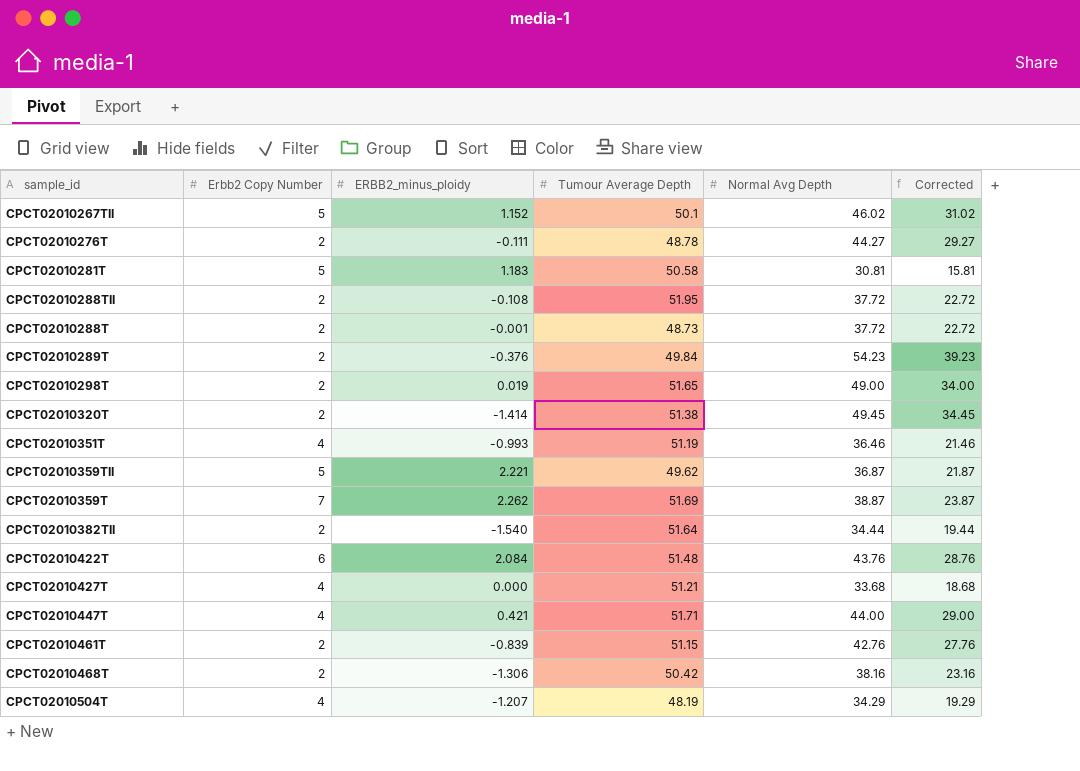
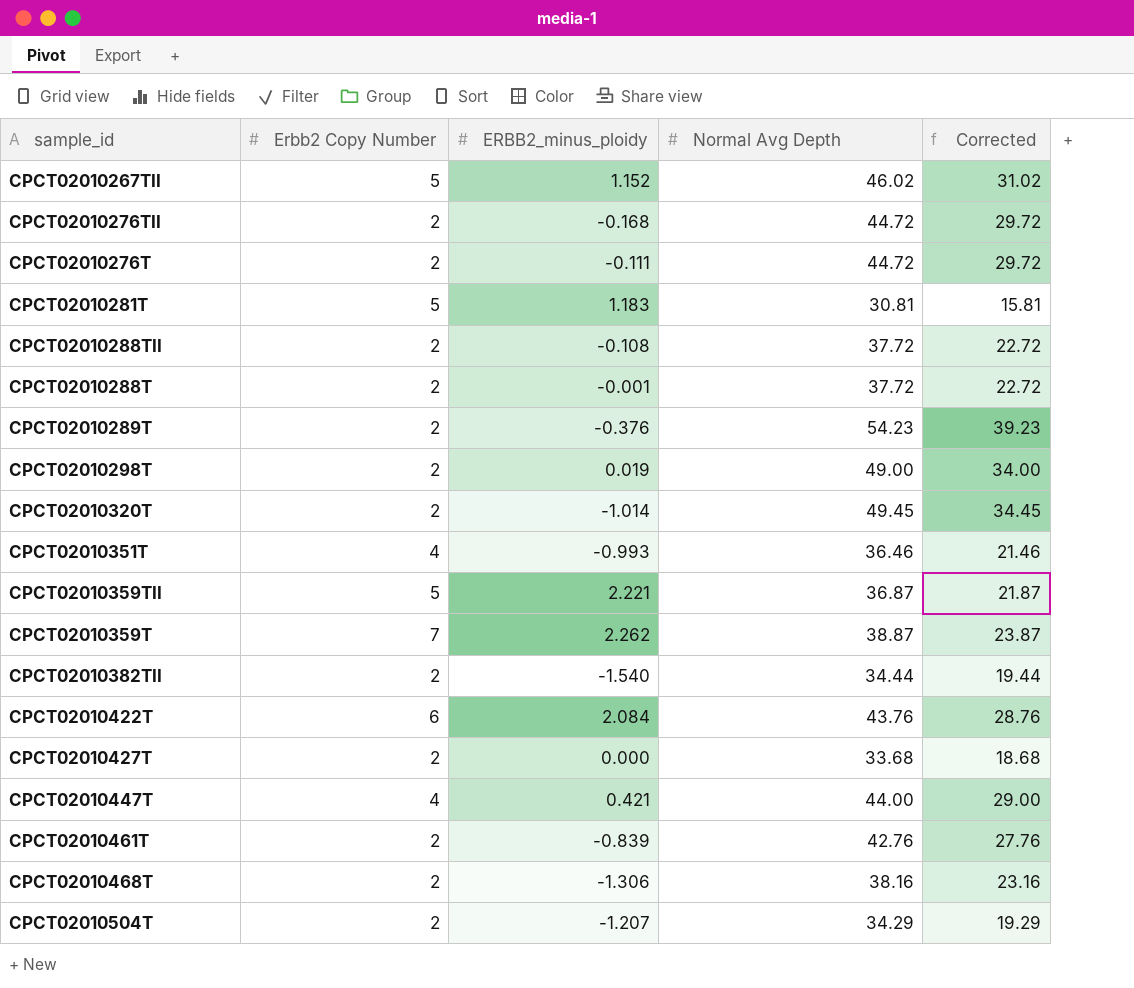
column Tumour Average Depth | position: 4 -> none
row CPCT02010276TII: none -> 2 | -0.168 | 44.72 | 29.72
CPCT02010276T | Normal Avg Depth: 44.27 -> 44.72
CPCT02010276T | Corrected: 29.27 -> 29.72
CPCT02010320T | ERBB2_minus_ploidy: -1.414 -> -1.014
CPCT02010427T | Erbb2 Copy Number: 4 -> 2
CPCT02010504T | Erbb2 Copy Number: 4 -> 2

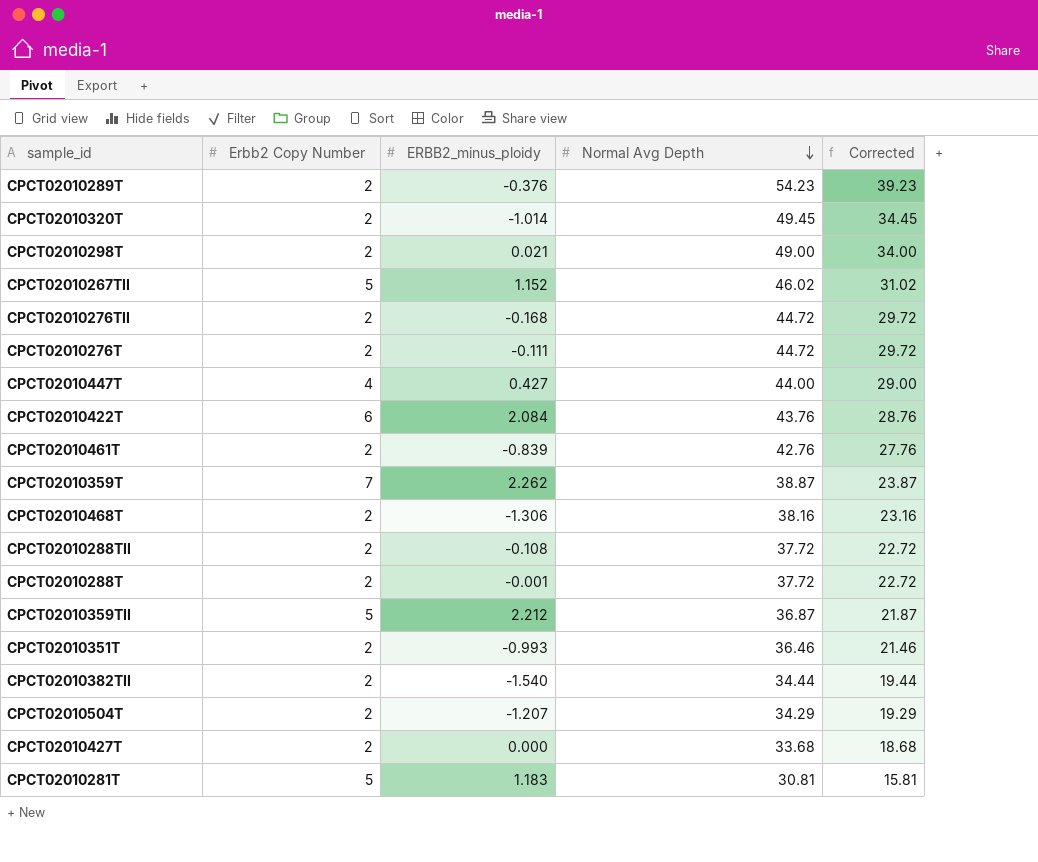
row order: none -> Normal Avg Depth descending
CPCT02010298T | ERBB2_minus_ploidy: 0.019 -> 0.021
CPCT02010447T | ERBB2_minus_ploidy: 0.421 -> 0.427
CPCT02010359TII | ERBB2_minus_ploidy: 2.221 -> 2.212
CPCT02010351T | Erbb2 Copy Number: 4 -> 2

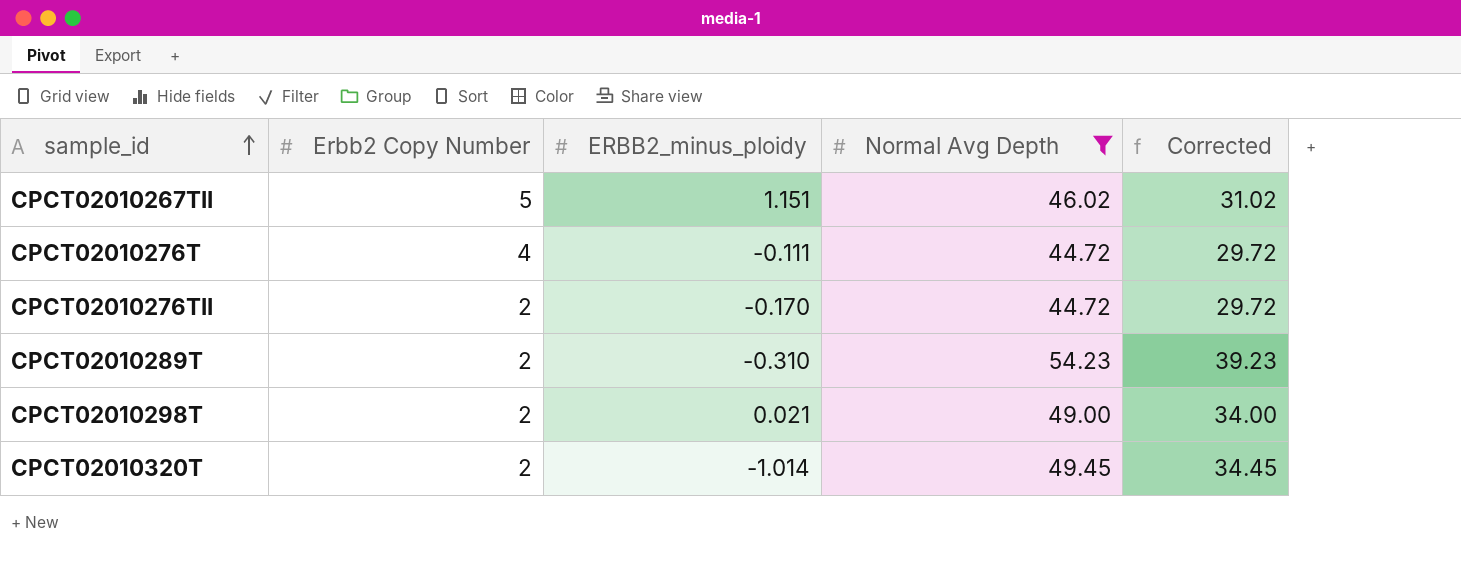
filter: none -> Normal Avg Depth >= 44.72
row order: Normal Avg Depth descending -> sample_id ascending
CPCT02010267TII | ERBB2_minus_ploidy: 1.152 -> 1.151
CPCT02010276T | Erbb2 Copy Number: 2 -> 4
CPCT02010276TII | ERBB2_minus_ploidy: -0.168 -> -0.170
CPCT02010289T | ERBB2_minus_ploidy: -0.376 -> -0.310

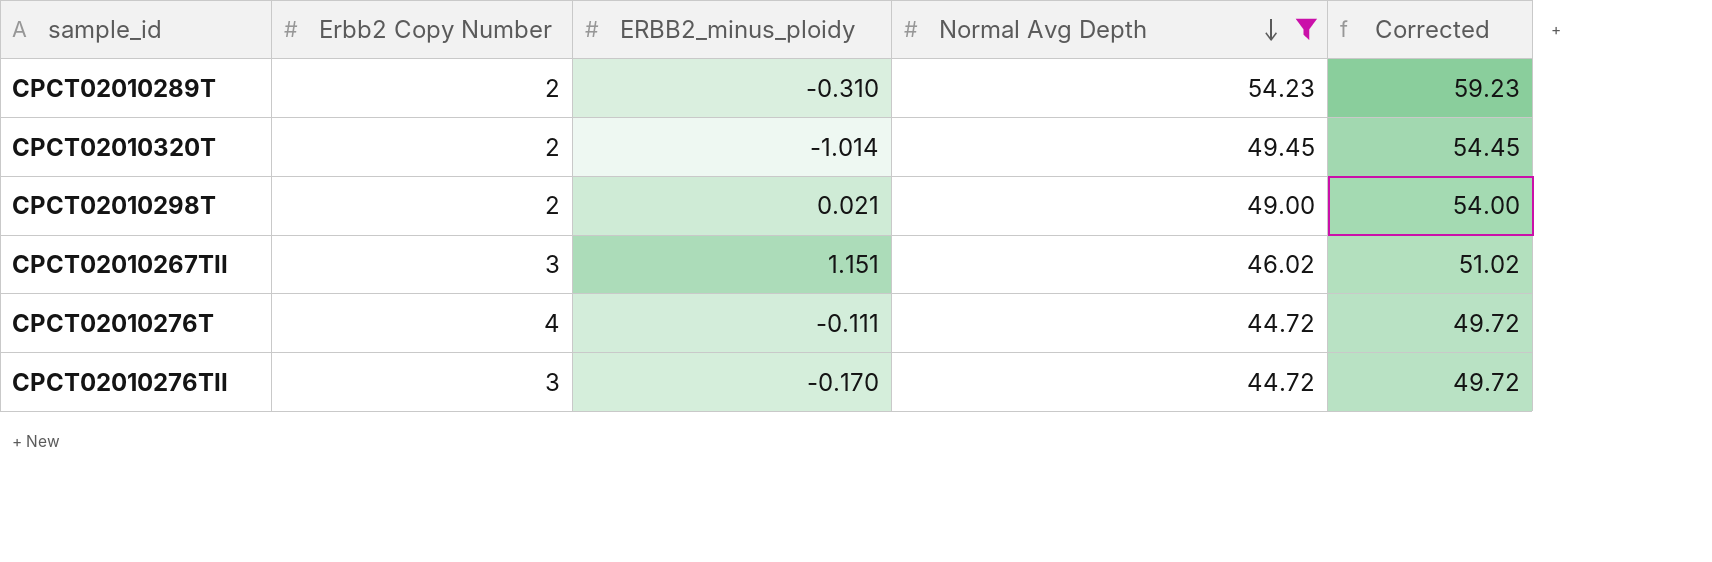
row order: sample_id ascending -> Normal Avg Depth descending
column Corrected | formula: [Normal Avg Depth] - 15 -> [Normal Avg Depth] + 5
CPCT02010267TII | Erbb2 Copy Number: 5 -> 3
CPCT02010276TII | Erbb2 Copy Number: 2 -> 3

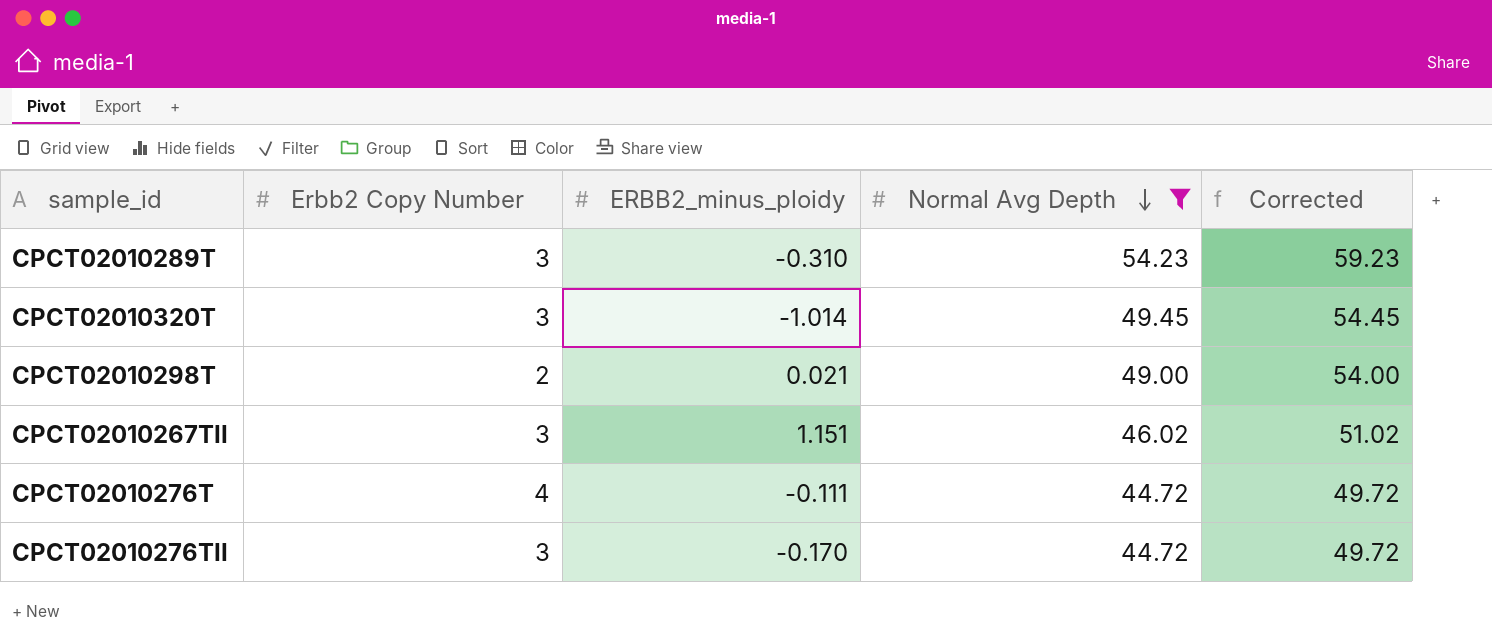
CPCT02010289T | Erbb2 Copy Number: 2 -> 3
CPCT02010320T | Erbb2 Copy Number: 2 -> 3

